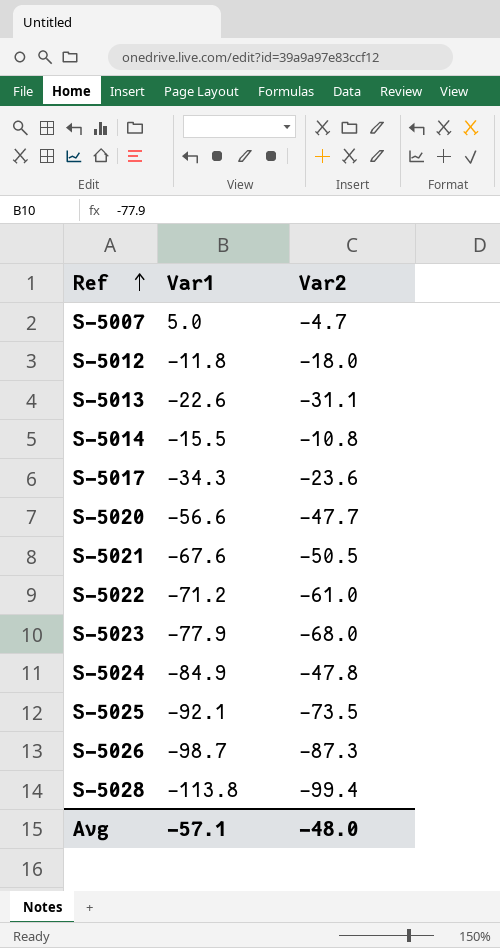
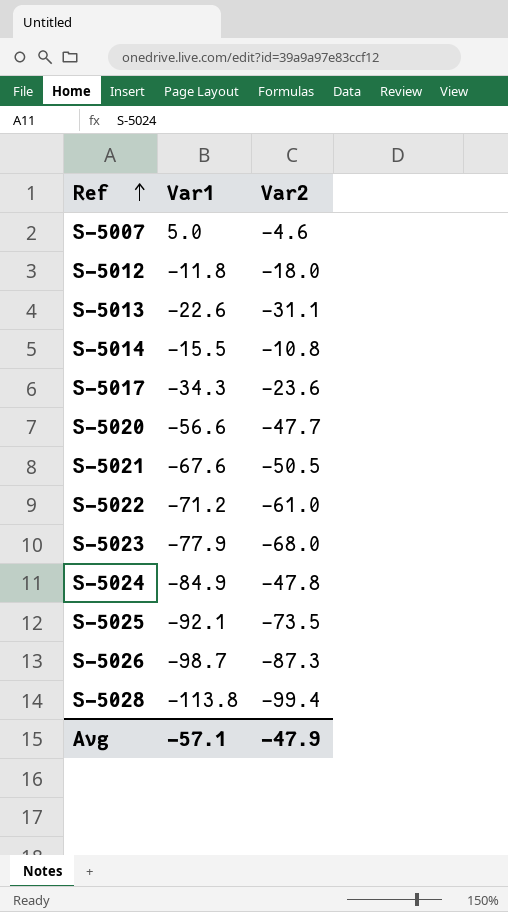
S-5007 | Var2: -4.7 -> -4.6
Avg | Var2: -48.0 -> -47.9

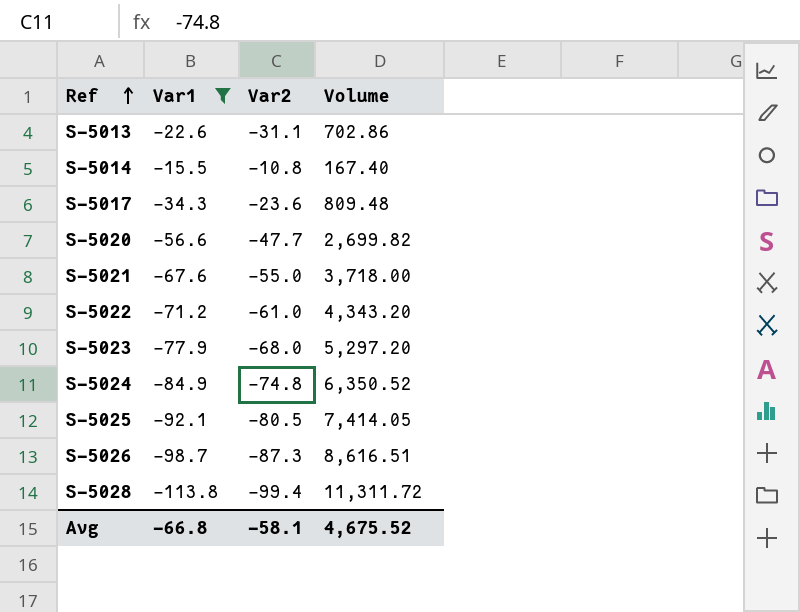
filter: none -> Var1 <= -15.5
column Volume | formula: none -> [Var1] * [Var2]
S-5021 | Var2: -50.5 -> -55.0
S-5024 | Var2: -47.8 -> -74.8
S-5025 | Var2: -73.5 -> -80.5
Avg | Var1: -57.1 -> -66.8
Avg | Var2: -47.9 -> -58.1

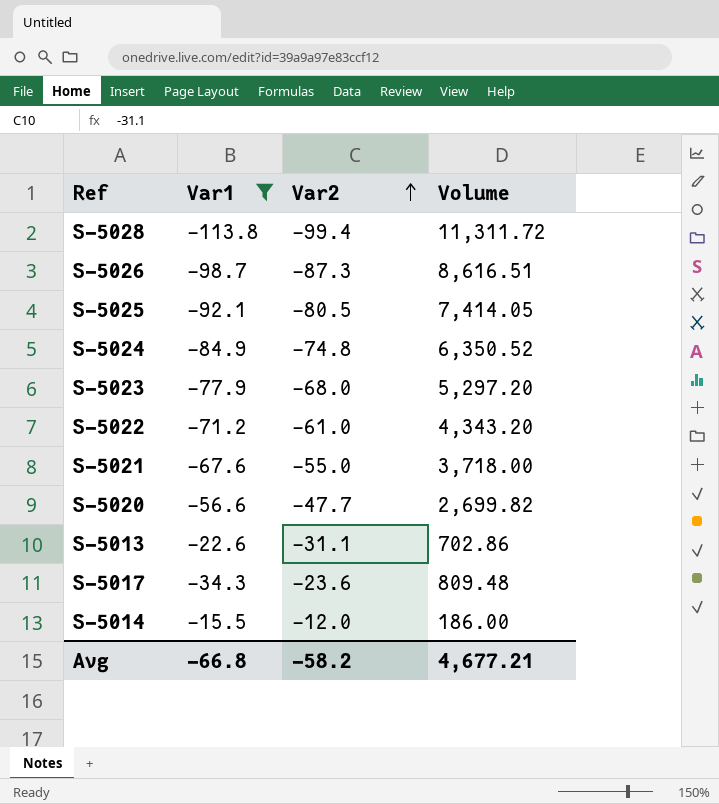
row order: Ref ascending -> Var2 ascending
S-5014 | Var2: -10.8 -> -12.0
S-5014 | Volume: 167.40 -> 186.00
Avg | Var2: -58.1 -> -58.2
Avg | Volume: 4,675.52 -> 4,677.21

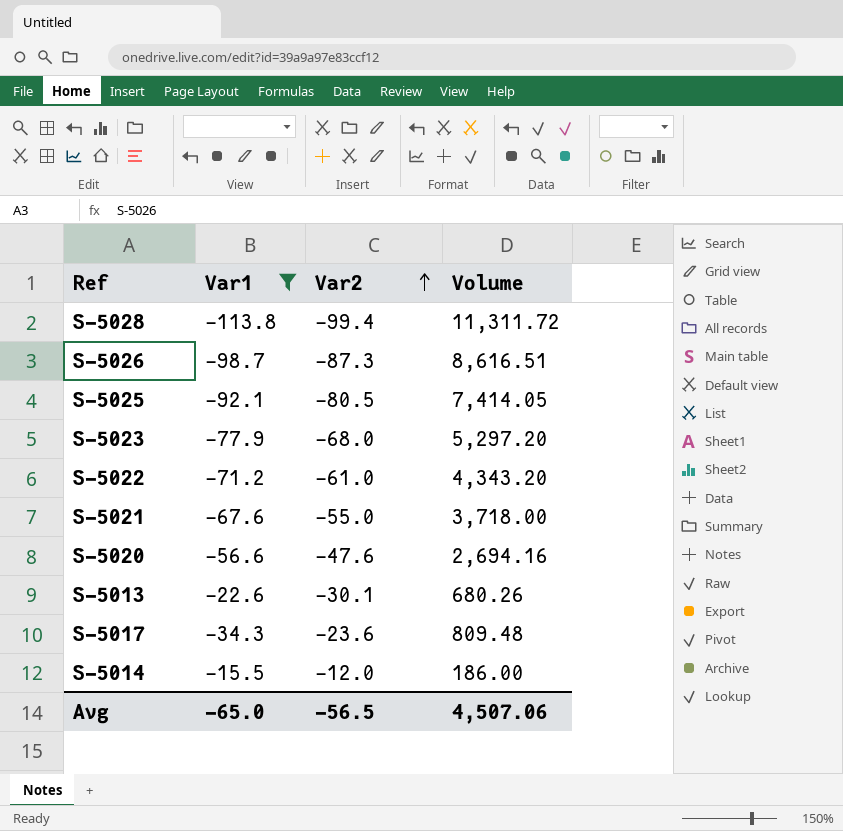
row S-5024: -84.9 | -74.8 | 6,350.52 -> none
S-5020 | Var2: -47.7 -> -47.6
S-5020 | Volume: 2,699.82 -> 2,694.16
S-5013 | Var2: -31.1 -> -30.1
S-5013 | Volume: 702.86 -> 680.26
Avg | Var1: -66.8 -> -65.0
Avg | Var2: -58.2 -> -56.5
Avg | Volume: 4,677.21 -> 4,507.06

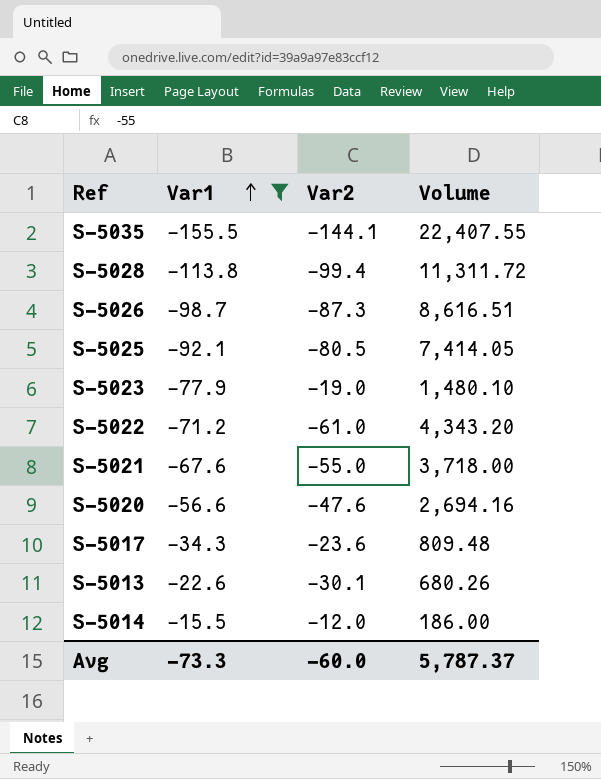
row order: Var2 ascending -> Var1 ascending
row S-5035: none -> -155.5 | -144.1 | 22,407.55
S-5023 | Var2: -68.0 -> -19.0
S-5023 | Volume: 5,297.20 -> 1,480.10
Avg | Var1: -65.0 -> -73.3
Avg | Var2: -56.5 -> -60.0
Avg | Volume: 4,507.06 -> 5,787.37

